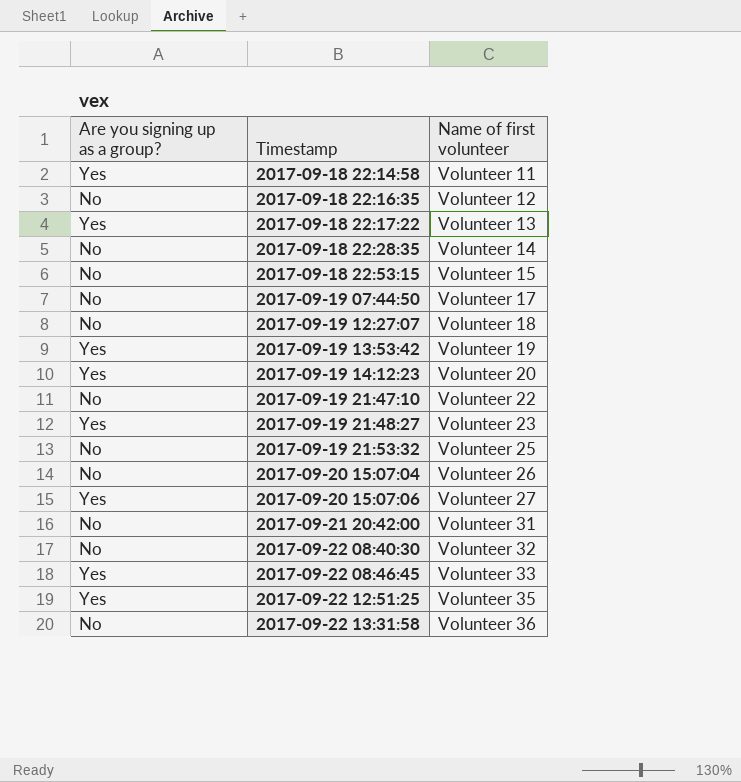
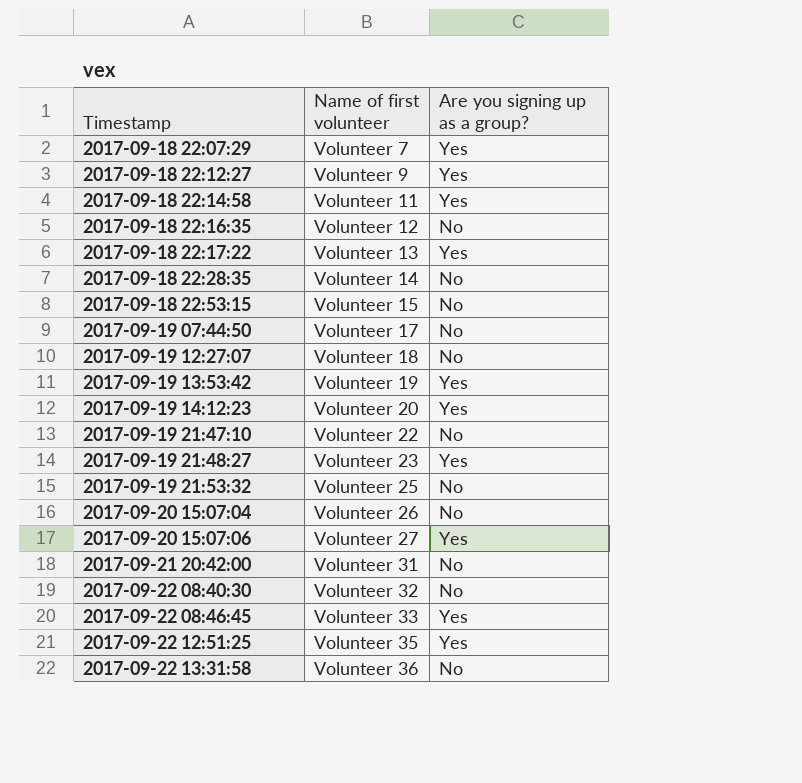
column Are you signing up as a group? | position: 1 -> 3
row 2017-09-18 22:07:29: none -> Volunteer 7 | Yes
row 2017-09-18 22:12:27: none -> Volunteer 9 | Yes

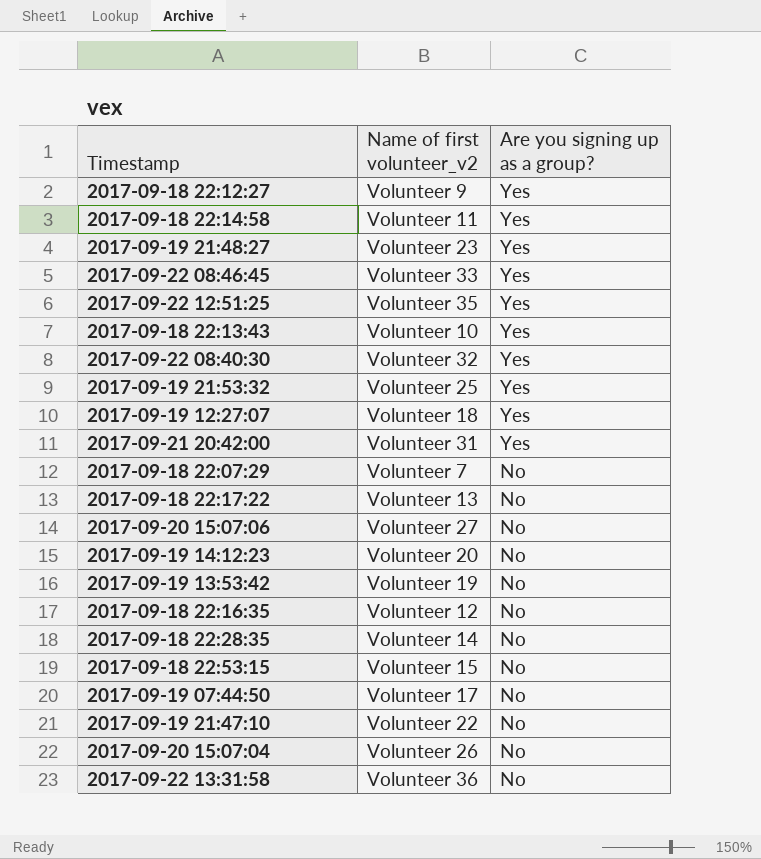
row order: Timestamp ascending -> Are you signing up as a group? descending
column name: Name of first volunteer -> Name of first volunteer_v2
row 2017-09-18 22:13:43: none -> Volunteer 10 | Yes
2017-09-22 08:40:30 | Are you signing up as a group?: No -> Yes
2017-09-19 21:53:32 | Are you signing up as a group?: No -> Yes
2017-09-19 12:27:07 | Are you signing up as a group?: No -> Yes
2017-09-21 20:42:00 | Are you signing up as a group?: No -> Yes
2017-09-18 22:07:29 | Are you signing up as a group?: Yes -> No
2017-09-18 22:17:22 | Are you signing up as a group?: Yes -> No
2017-09-20 15:07:06 | Are you signing up as a group?: Yes -> No
2017-09-19 14:12:23 | Are you signing up as a group?: Yes -> No
2017-09-19 13:53:42 | Are you signing up as a group?: Yes -> No

